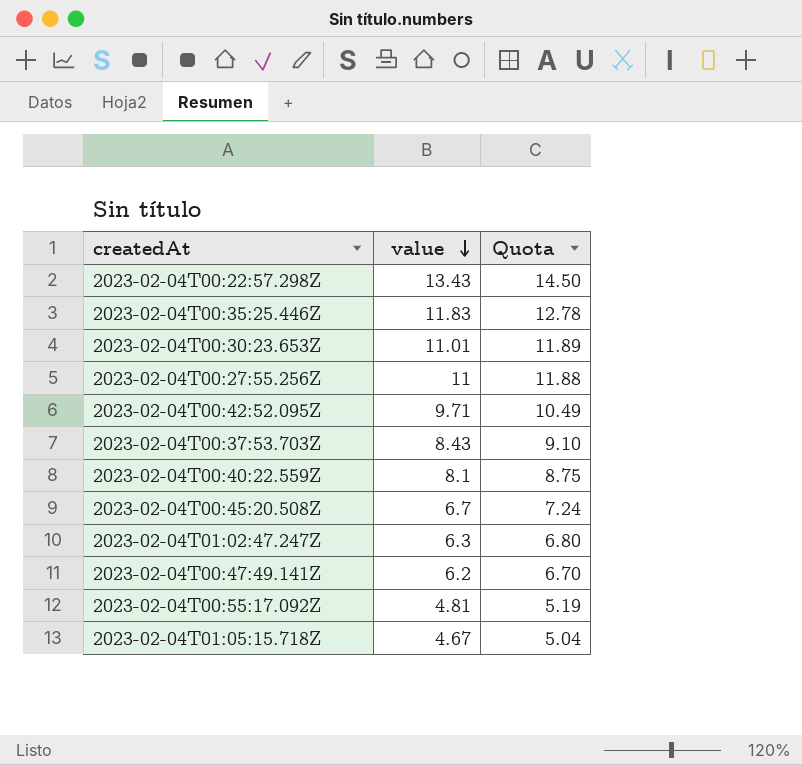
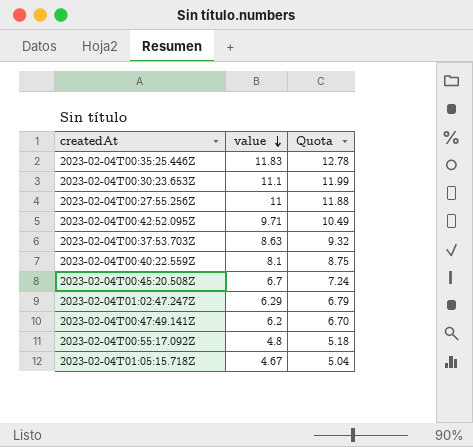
row 2023-02-04T00:22:57.298Z: 13.43 | 14.50 -> none
2023-02-04T00:30:23.653Z | value: 11.01 -> 11.1
2023-02-04T00:30:23.653Z | Quota: 11.89 -> 11.99
2023-02-04T00:37:53.703Z | value: 8.43 -> 8.63
2023-02-04T00:37:53.703Z | Quota: 9.10 -> 9.32
2023-02-04T01:02:47.247Z | value: 6.3 -> 6.29
2023-02-04T01:02:47.247Z | Quota: 6.80 -> 6.79
2023-02-04T00:55:17.092Z | value: 4.81 -> 4.8
2023-02-04T00:55:17.092Z | Quota: 5.19 -> 5.18

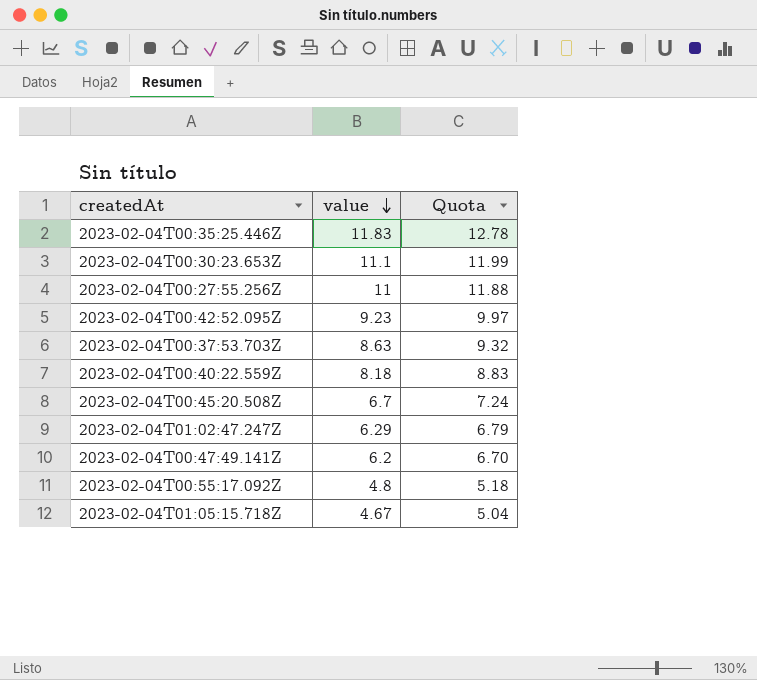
2023-02-04T00:42:52.095Z | value: 9.71 -> 9.23
2023-02-04T00:42:52.095Z | Quota: 10.49 -> 9.97
2023-02-04T00:40:22.559Z | value: 8.1 -> 8.18
2023-02-04T00:40:22.559Z | Quota: 8.75 -> 8.83

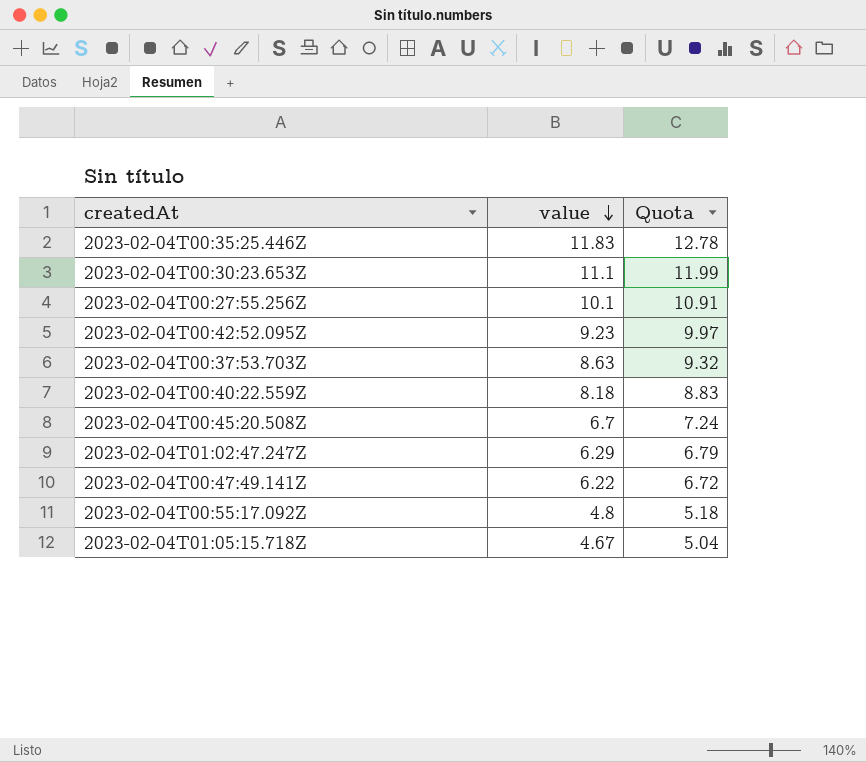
2023-02-04T00:27:55.256Z | value: 11 -> 10.1
2023-02-04T00:27:55.256Z | Quota: 11.88 -> 10.91
2023-02-04T00:47:49.141Z | value: 6.2 -> 6.22
2023-02-04T00:47:49.141Z | Quota: 6.70 -> 6.72

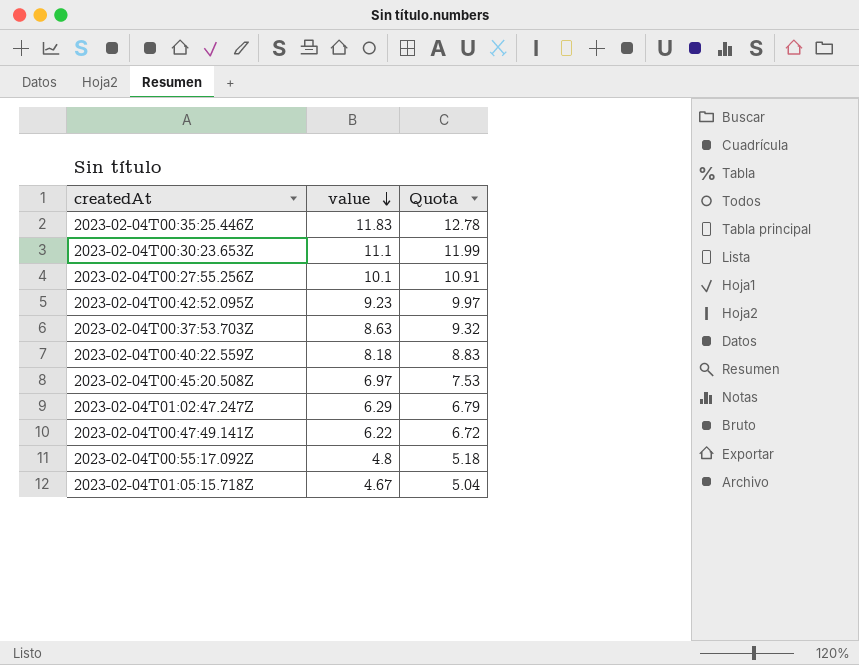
2023-02-04T00:45:20.508Z | value: 6.7 -> 6.97
2023-02-04T00:45:20.508Z | Quota: 7.24 -> 7.53

